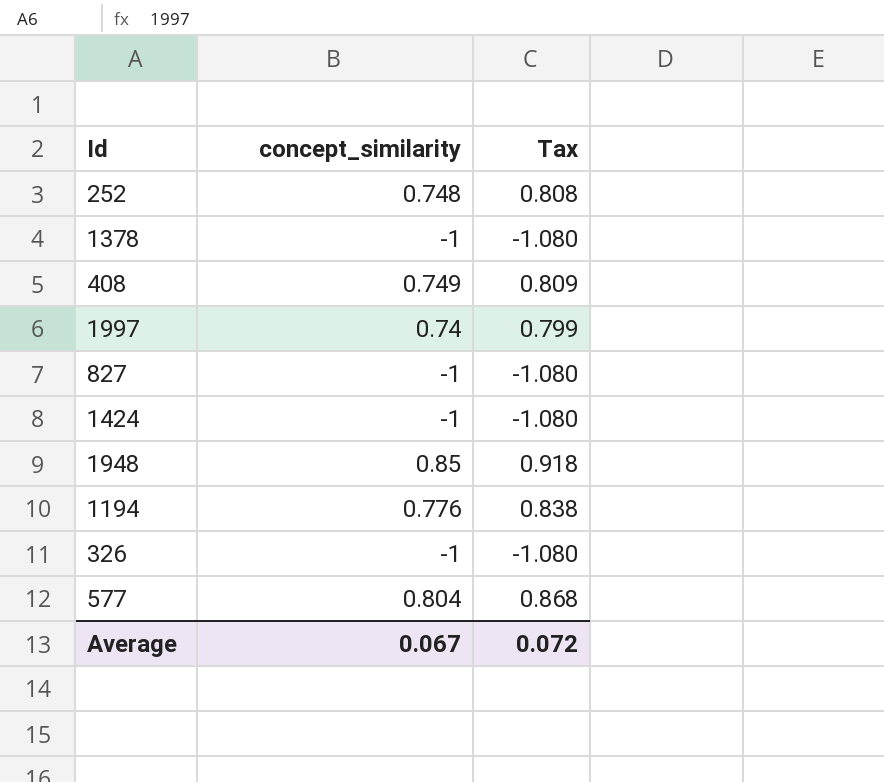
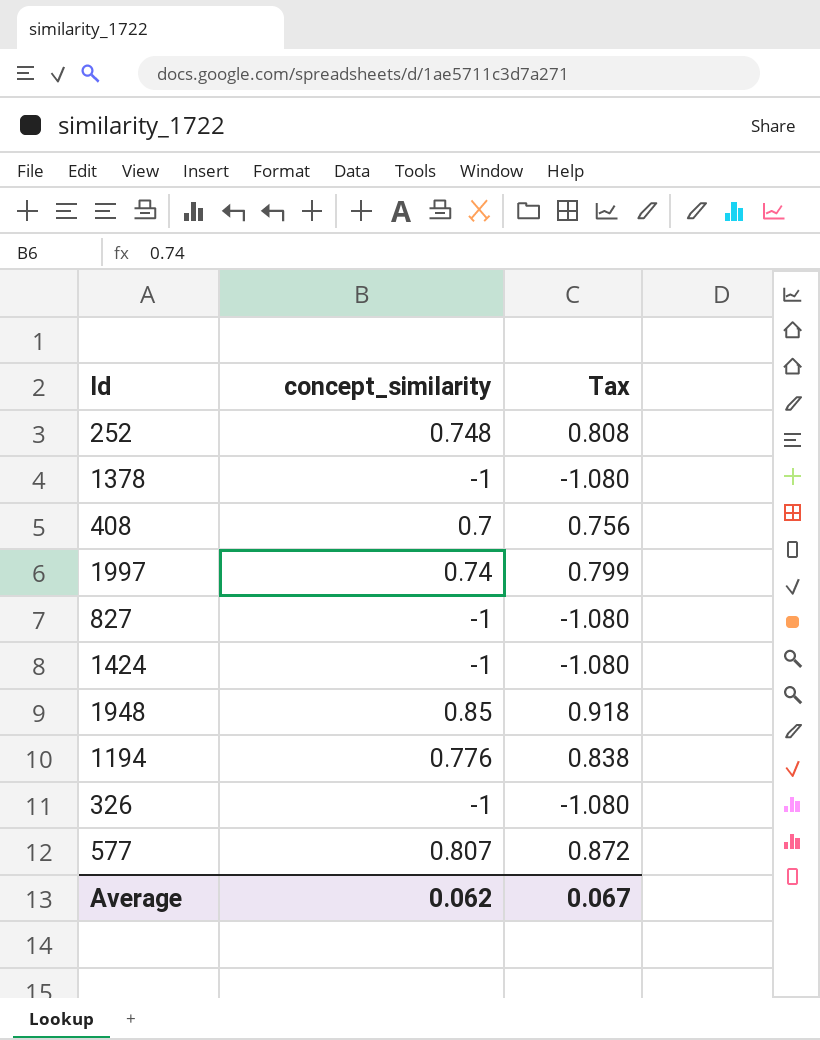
408 | concept_similarity: 0.749 -> 0.7
408 | Tax: 0.809 -> 0.756
577 | concept_similarity: 0.804 -> 0.807
577 | Tax: 0.868 -> 0.872
Average | concept_similarity: 0.067 -> 0.062
Average | Tax: 0.072 -> 0.067

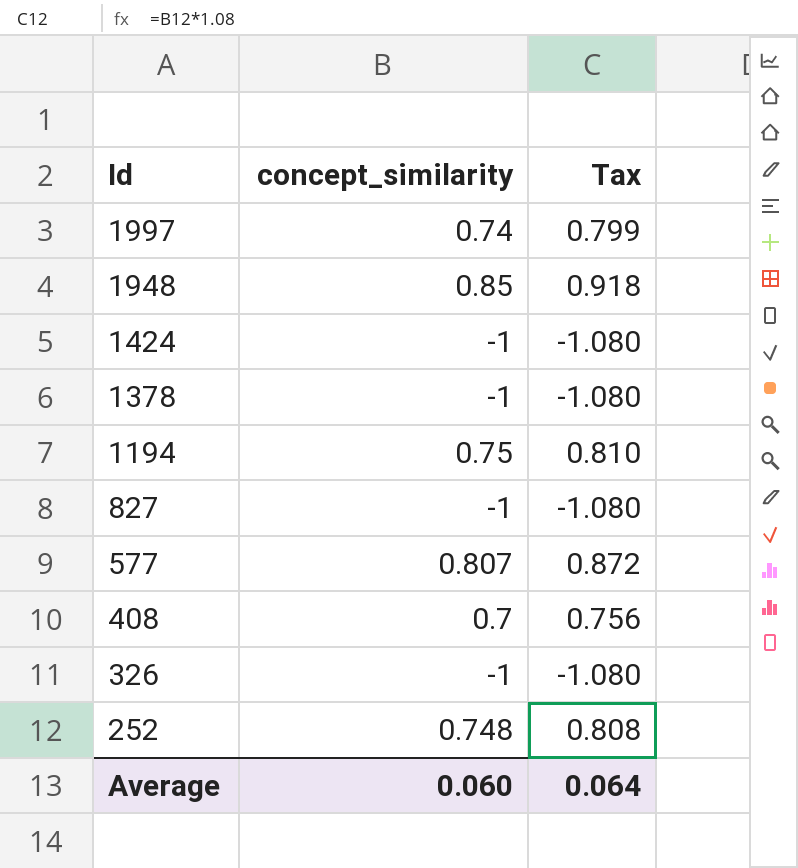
row order: none -> Id descending
1194 | concept_similarity: 0.776 -> 0.75
1194 | Tax: 0.838 -> 0.810
Average | concept_similarity: 0.062 -> 0.060
Average | Tax: 0.067 -> 0.064

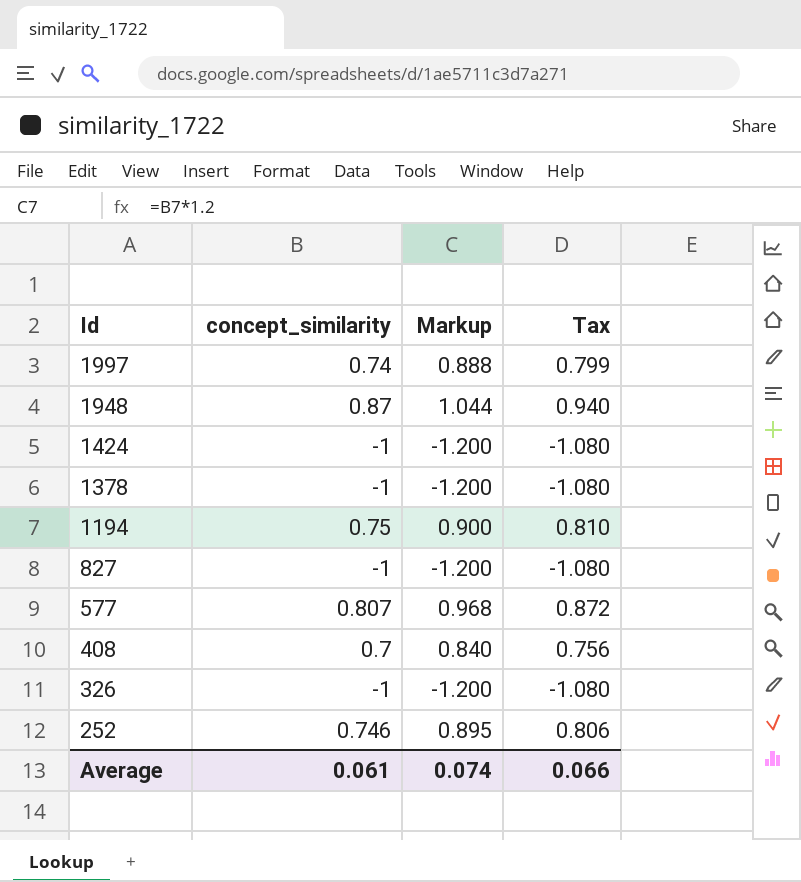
column Markup | formula: none -> [concept_similarity] * 1.2
1948 | concept_similarity: 0.85 -> 0.87
1948 | Tax: 0.918 -> 0.940
252 | concept_similarity: 0.748 -> 0.746
252 | Tax: 0.808 -> 0.806
Average | concept_similarity: 0.060 -> 0.061
Average | Tax: 0.064 -> 0.066

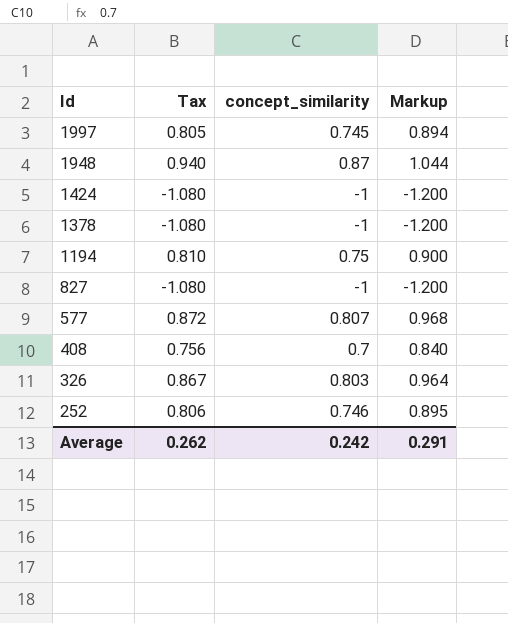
column Tax | position: 4 -> 2
1997 | Tax: 0.799 -> 0.805
1997 | concept_similarity: 0.74 -> 0.745
1997 | Markup: 0.888 -> 0.894
326 | Tax: -1.080 -> 0.867
326 | concept_similarity: -1 -> 0.803
326 | Markup: -1.200 -> 0.964
Average | Tax: 0.066 -> 0.262
Average | concept_similarity: 0.061 -> 0.242
Average | Markup: 0.074 -> 0.291

